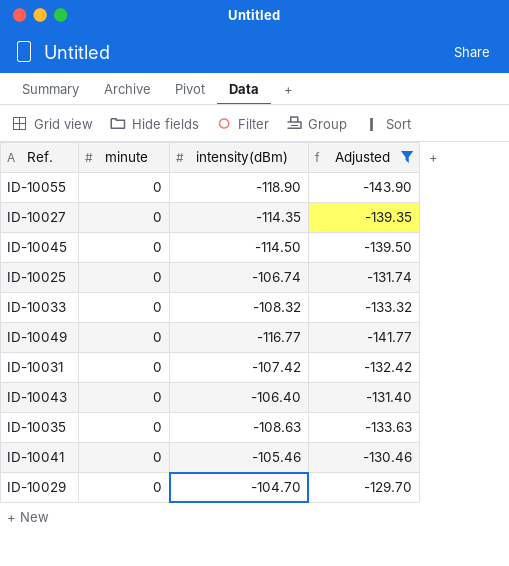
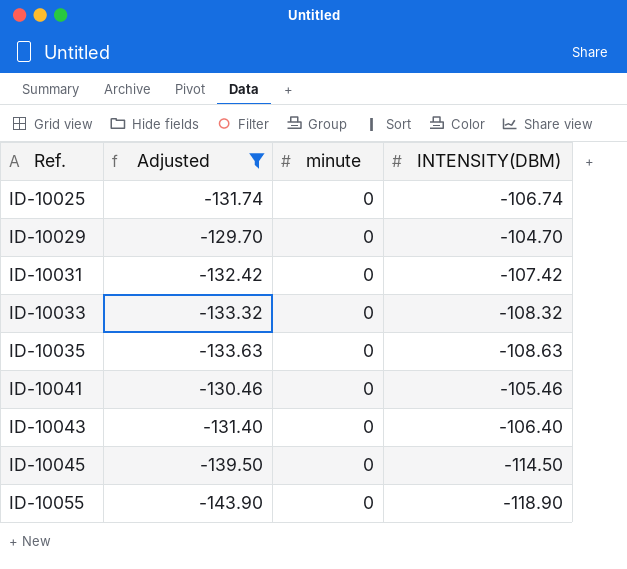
row order: none -> Ref. ascending
column Adjusted | position: 4 -> 2
column name: intensity(dBm) -> INTENSITY(DBM)
row ID-10027: 0 | -114.35 | -139.35 -> none
row ID-10049: 0 | -116.77 | -141.77 -> none

